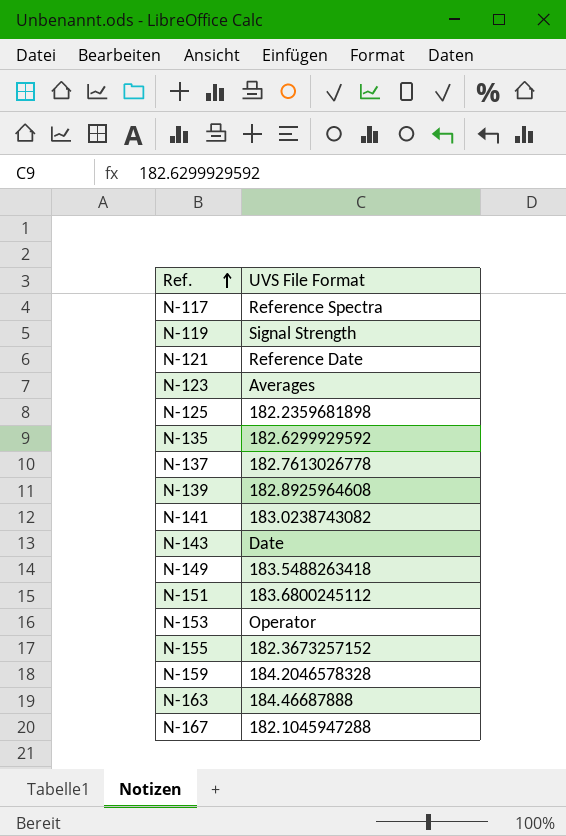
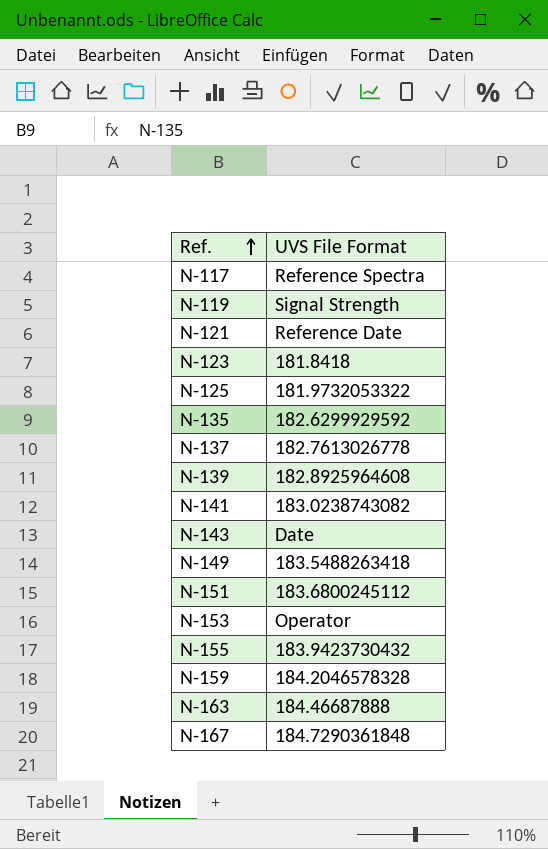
N-123 | UVS File Format: Averages -> 181.8418
N-125 | UVS File Format: 182.2359681898 -> 181.9732053322
N-155 | UVS File Format: 182.3673257152 -> 183.9423730432
N-167 | UVS File Format: 182.1045947288 -> 184.7290361848

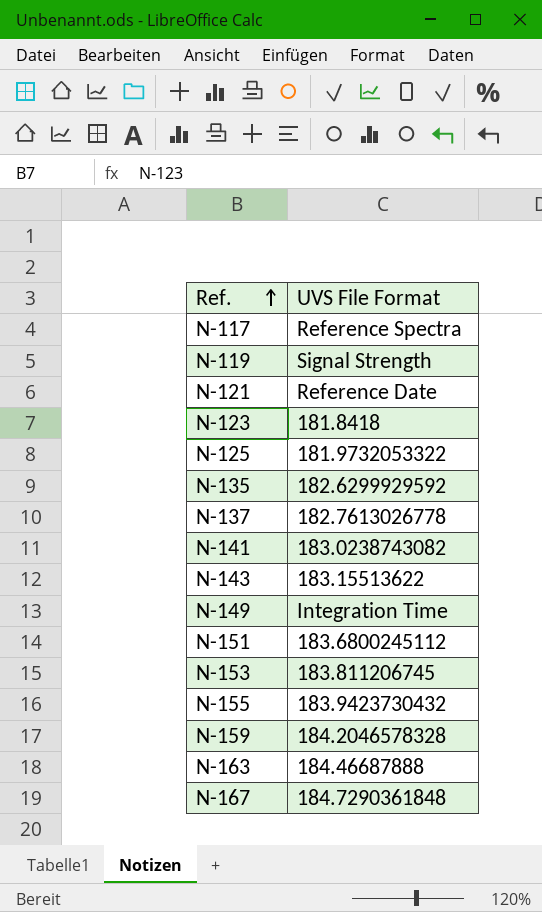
row N-139: 182.8925964608 -> none
N-143 | UVS File Format: Date -> 183.15513622
N-149 | UVS File Format: 183.5488263418 -> Integration Time
N-153 | UVS File Format: Operator -> 183.811206745

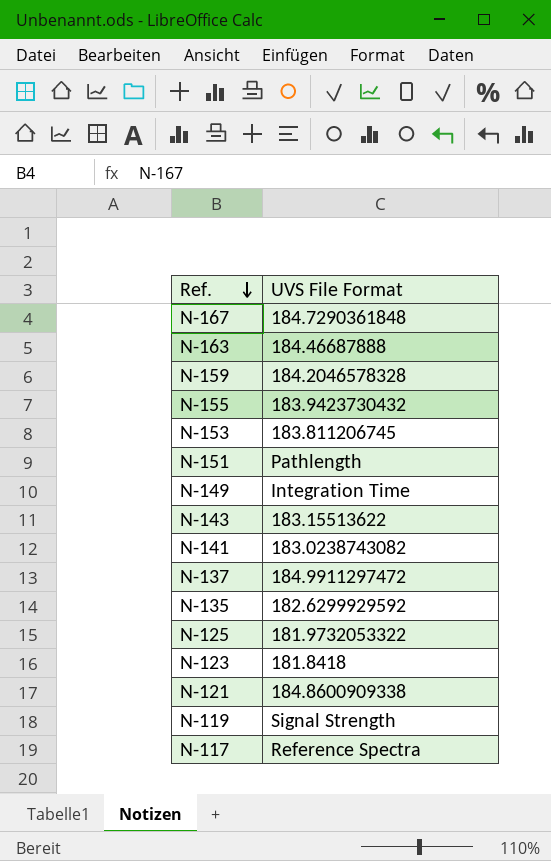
row order: Ref. ascending -> Ref. descending
N-151 | UVS File Format: 183.6800245112 -> Pathlength
N-137 | UVS File Format: 182.7613026778 -> 184.9911297472
N-121 | UVS File Format: Reference Date -> 184.8600909338

